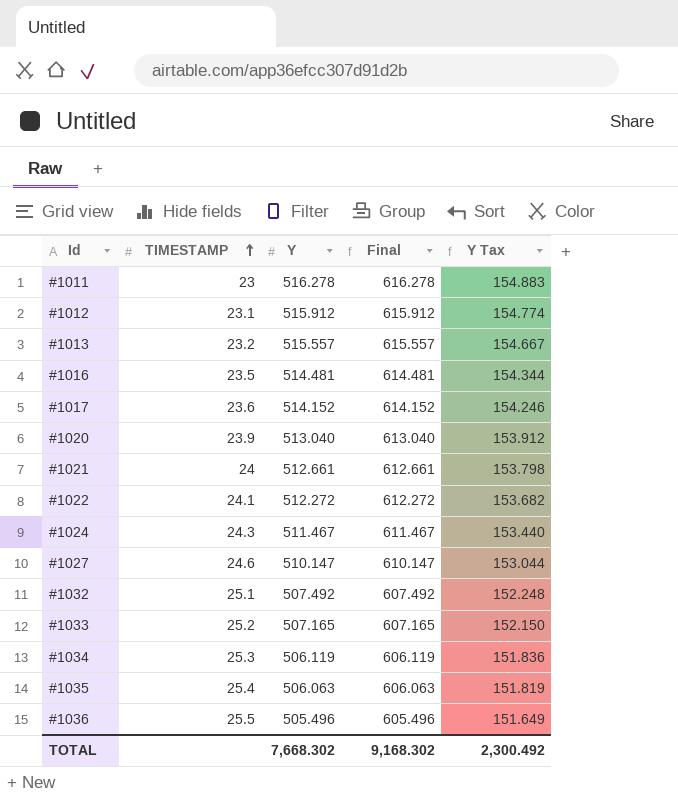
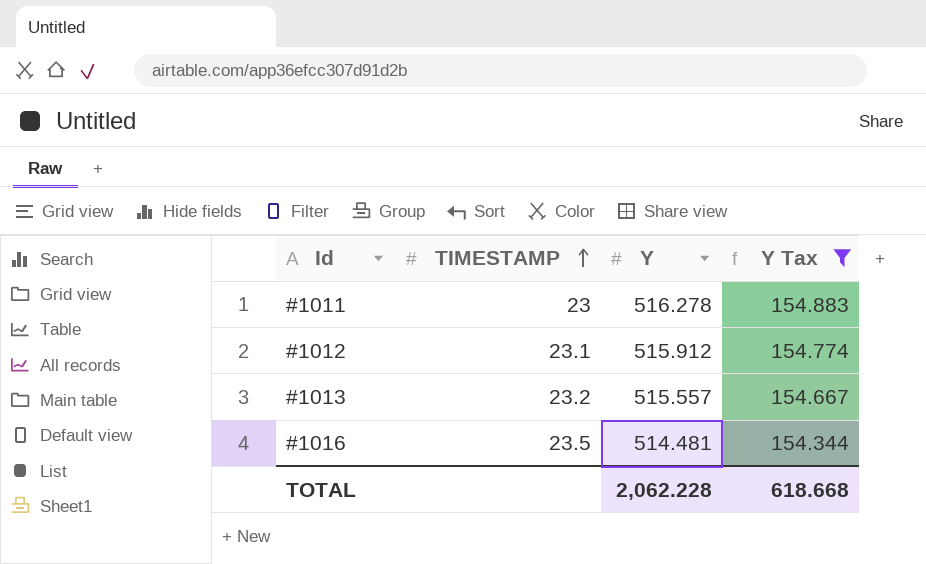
filter: none -> Y Tax >= 154.344
column Final | formula: [Y] + 100 -> none
TOTAL | Y: 7,668.302 -> 2,062.228
TOTAL | Y Tax: 2,300.492 -> 618.668

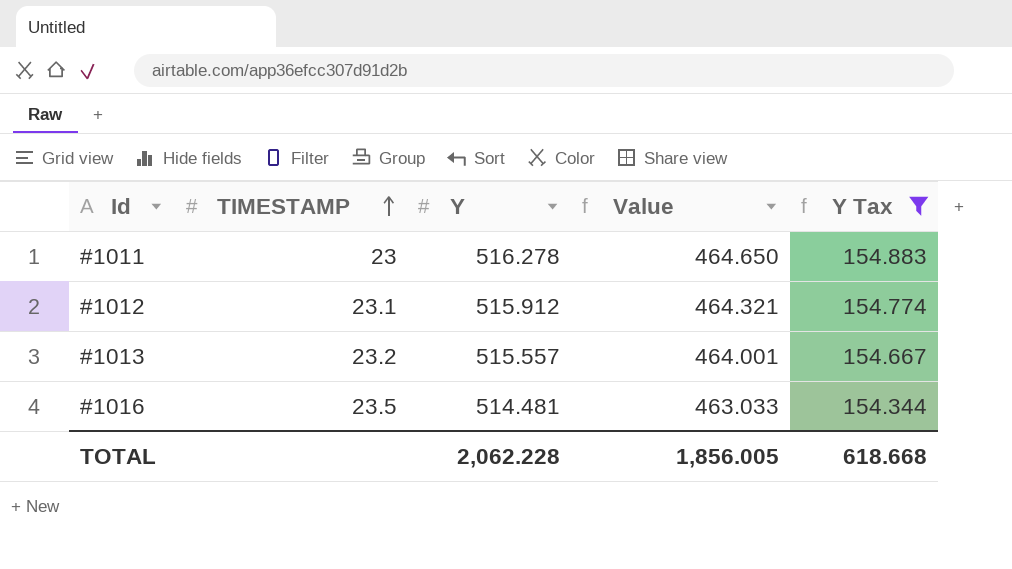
column Value | formula: none -> [Y] * 0.9

